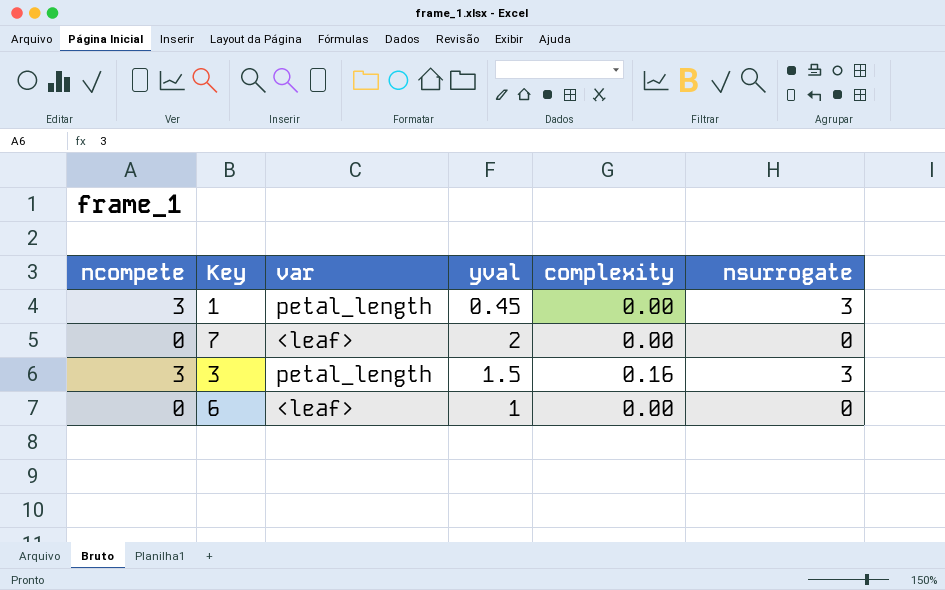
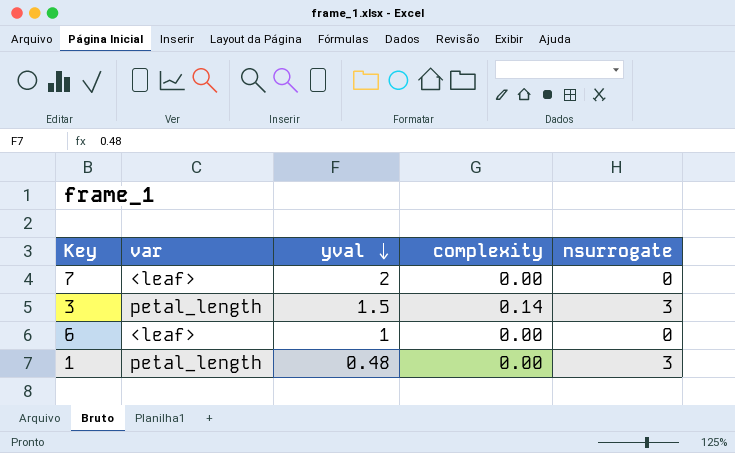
row order: none -> yval descending
column ncompete | position: 1 -> none
3 | complexity: 0.16 -> 0.14
1 | yval: 0.45 -> 0.48

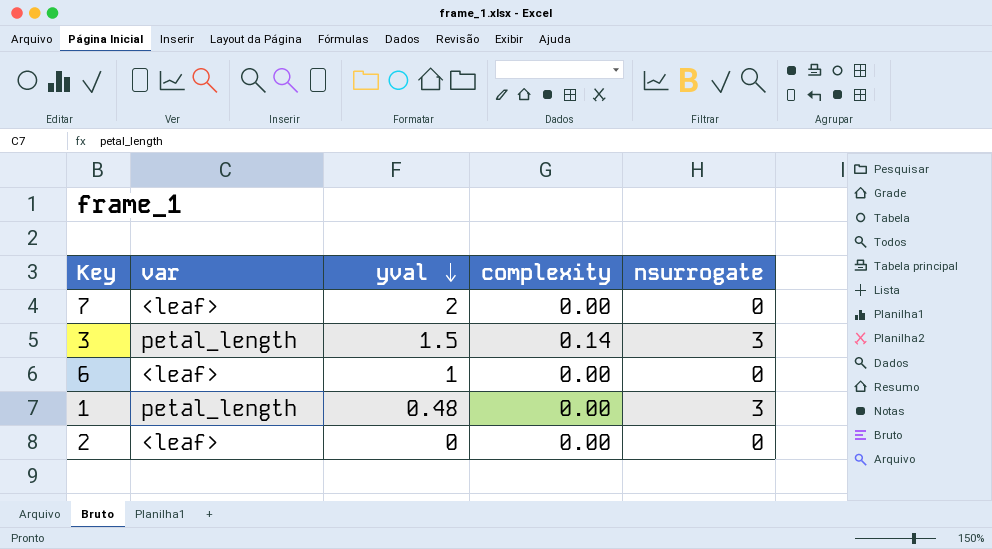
row 2: none -> <leaf> | 0 | 0.00 | 0

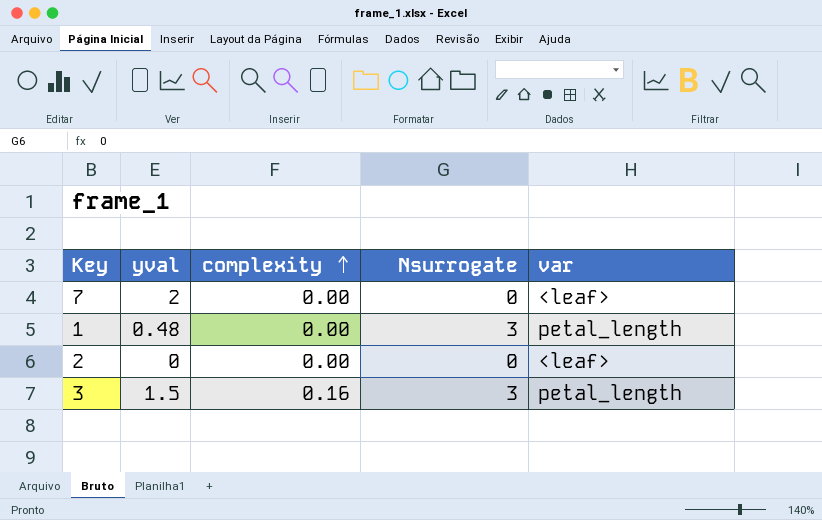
row order: yval descending -> complexity ascending
column name: nsurrogate -> Nsurrogate
column var | position: 2 -> 5
row 6: <leaf> | 1 | 0.00 | 0 -> none
3 | complexity: 0.14 -> 0.16

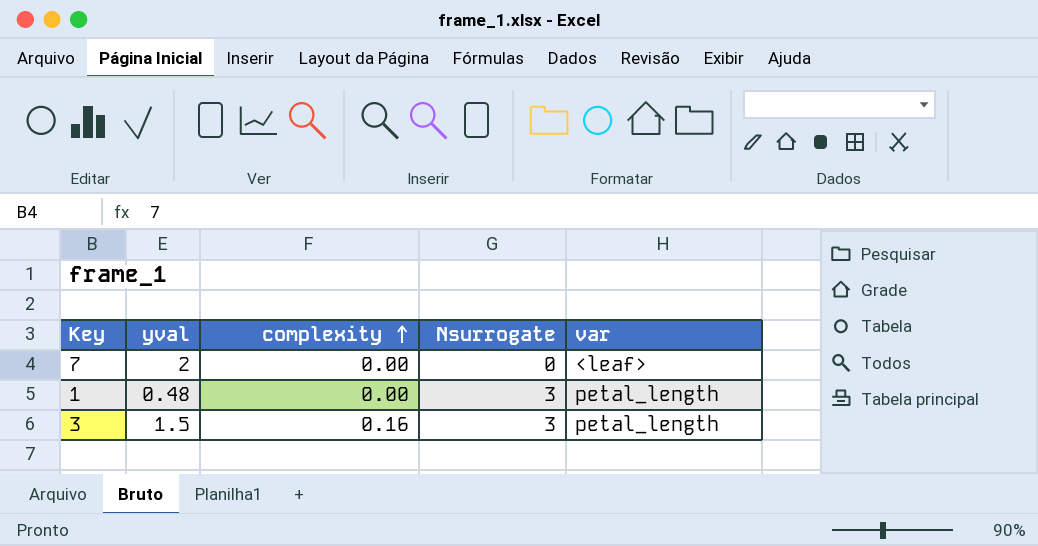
row 2: 0 | 0.00 | 0 | <leaf> -> none

